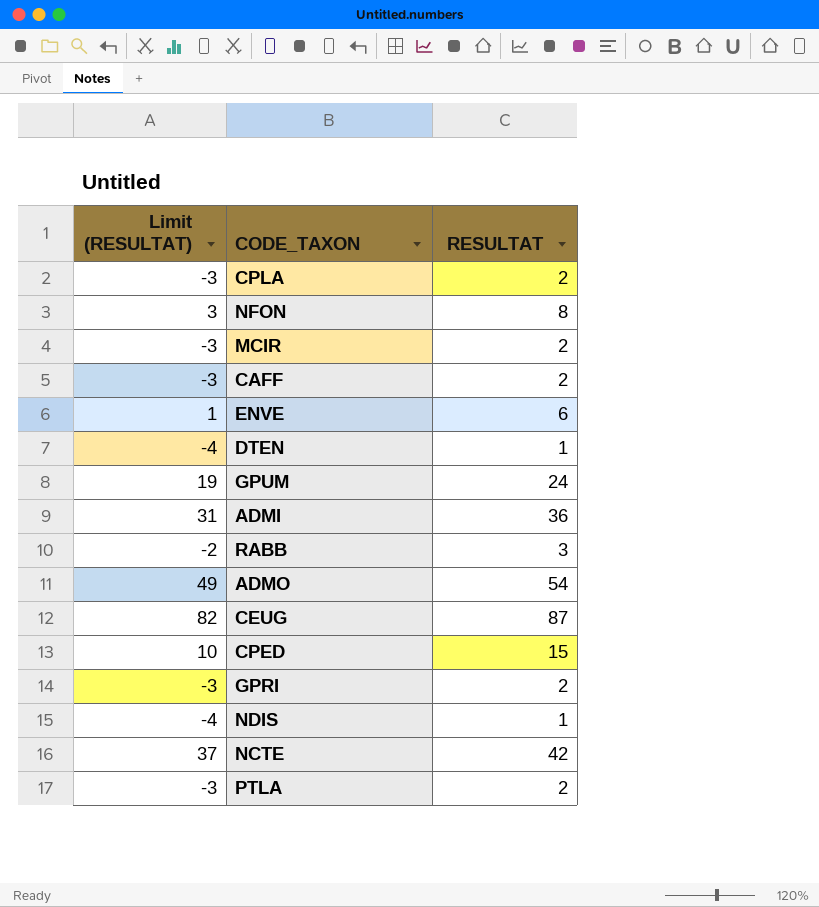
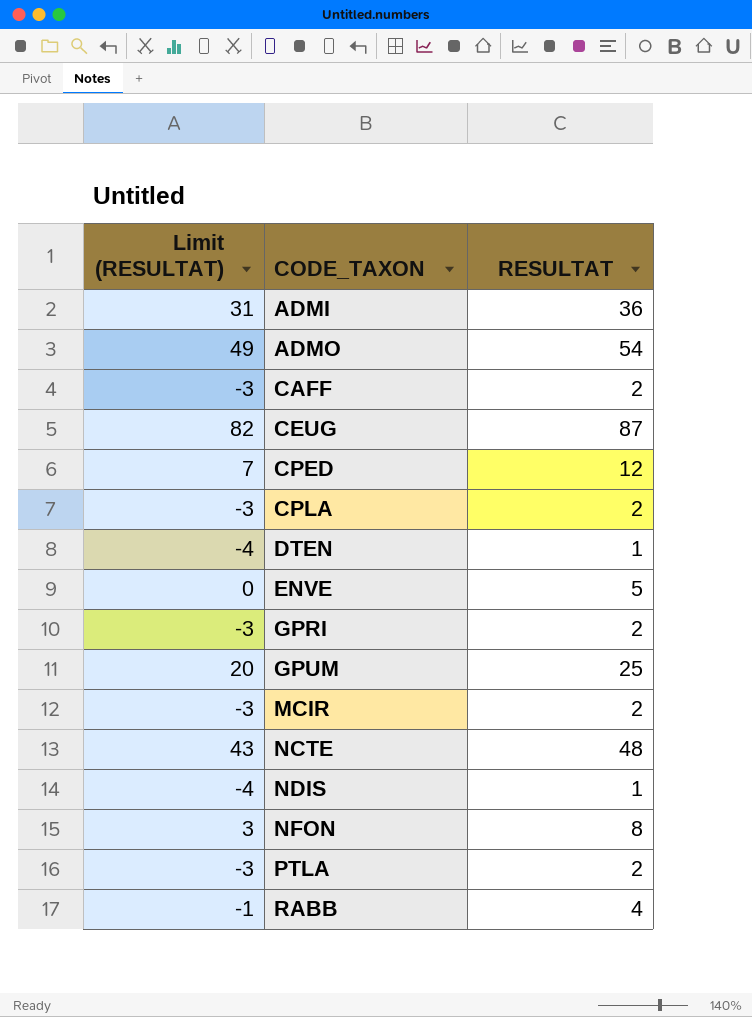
row order: none -> CODE_TAXON ascending
CPED | Limit (RESULTAT): 10 -> 7
CPED | RESULTAT: 15 -> 12
ENVE | Limit (RESULTAT): 1 -> 0
ENVE | RESULTAT: 6 -> 5
GPUM | Limit (RESULTAT): 19 -> 20
GPUM | RESULTAT: 24 -> 25
NCTE | Limit (RESULTAT): 37 -> 43
NCTE | RESULTAT: 42 -> 48
RABB | Limit (RESULTAT): -2 -> -1
RABB | RESULTAT: 3 -> 4

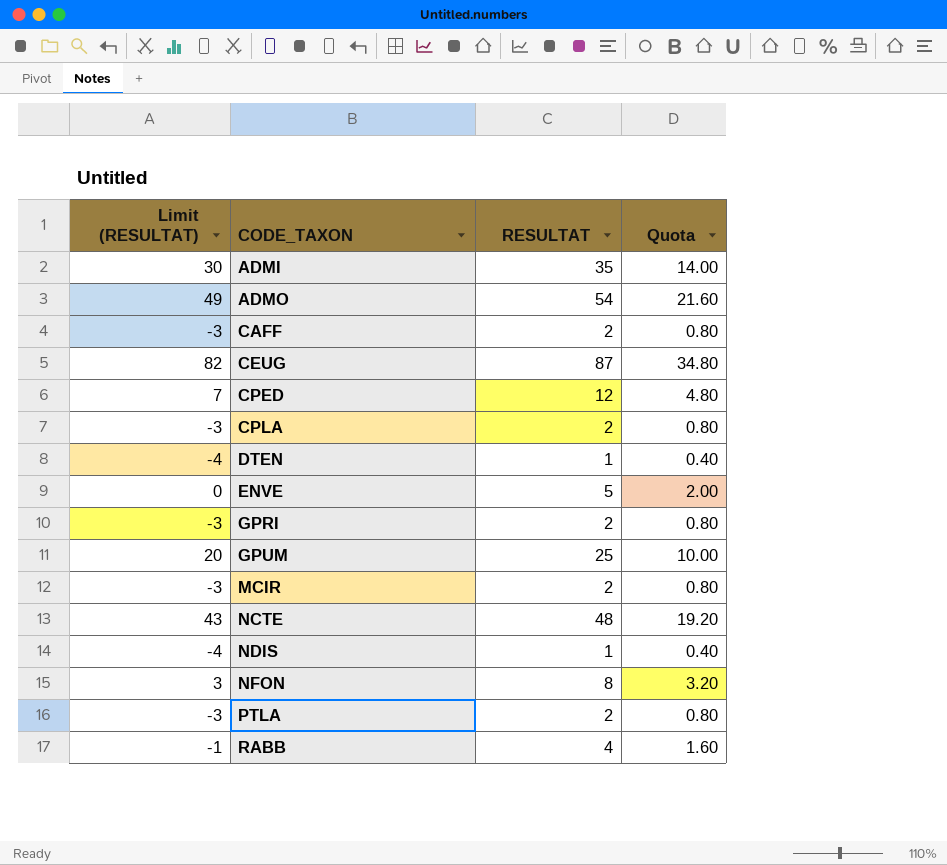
column Quota | formula: none -> [RESULTAT] * 0.4
ADMI | Limit (RESULTAT): 31 -> 30
ADMI | RESULTAT: 36 -> 35

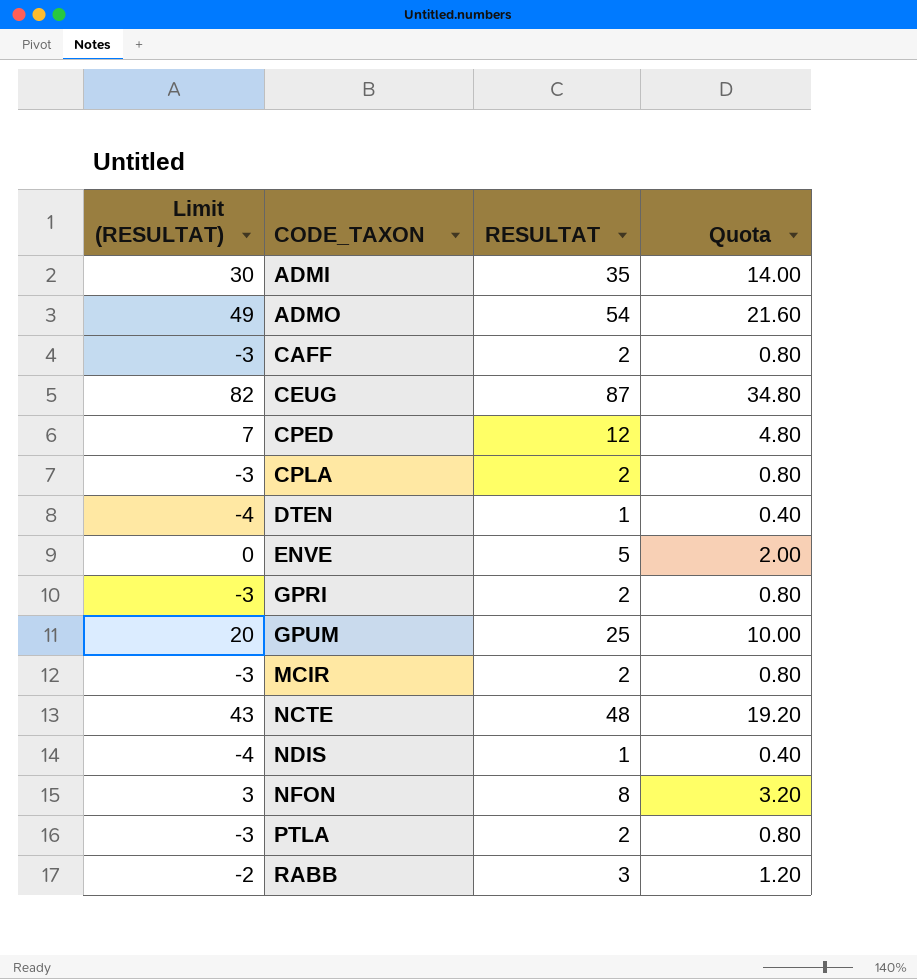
RABB | Limit (RESULTAT): -1 -> -2
RABB | RESULTAT: 4 -> 3
RABB | Quota: 1.60 -> 1.20

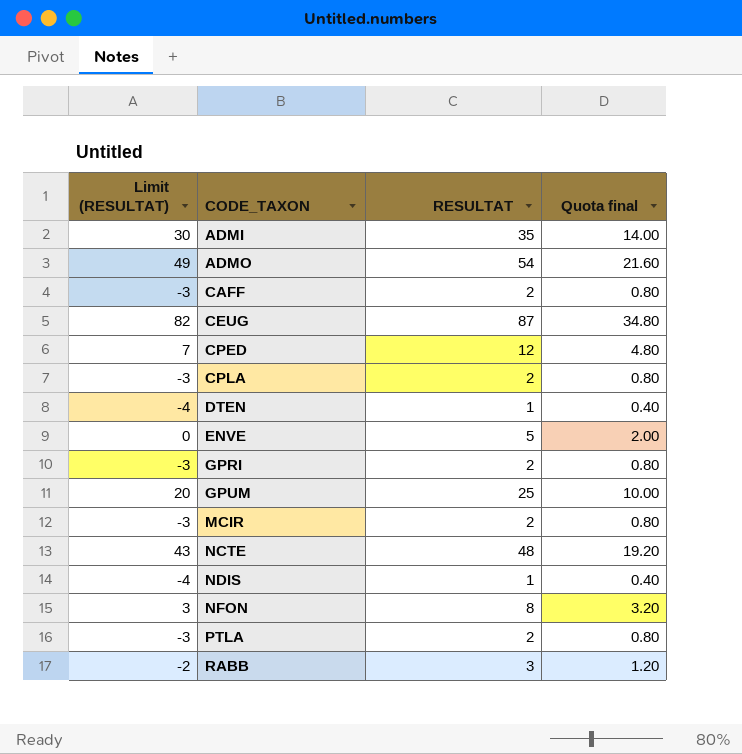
column name: Quota -> Quota final

